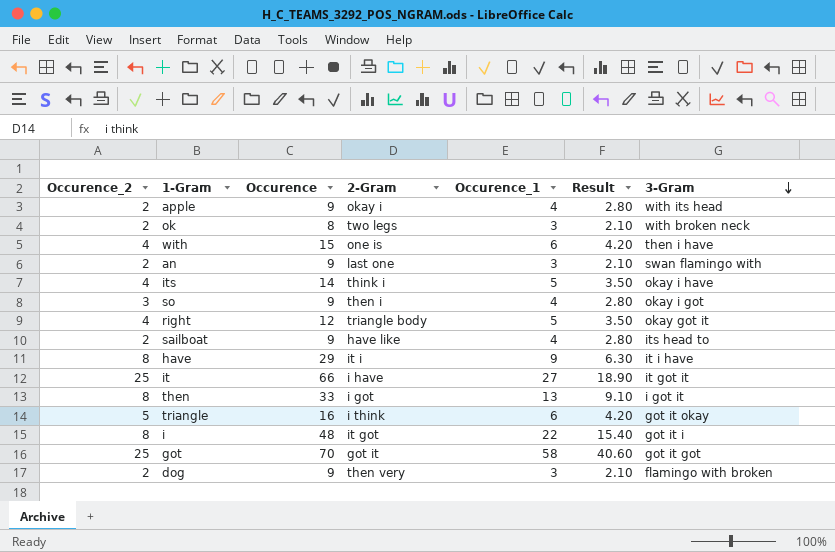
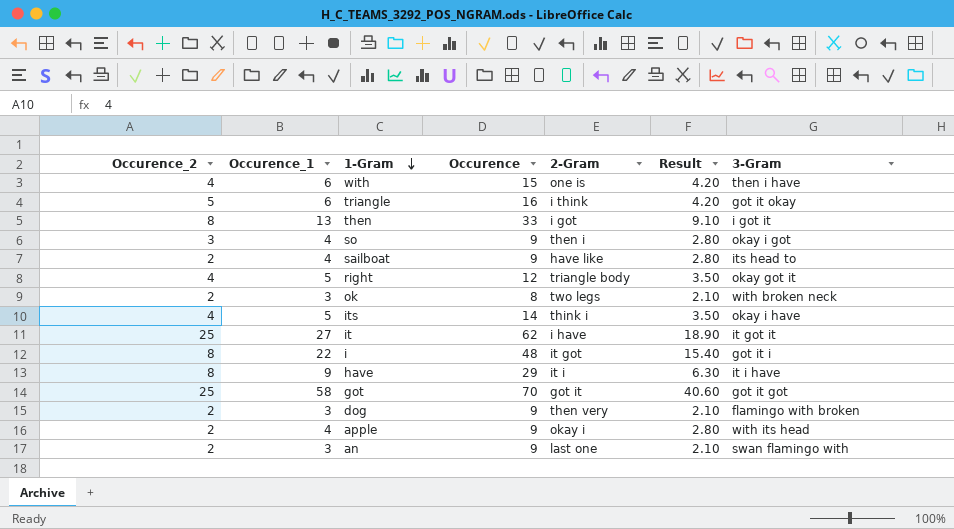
row order: 3-Gram descending -> 1-Gram descending
column Occurence_1 | position: 5 -> 2
it | Occurence: 66 -> 62

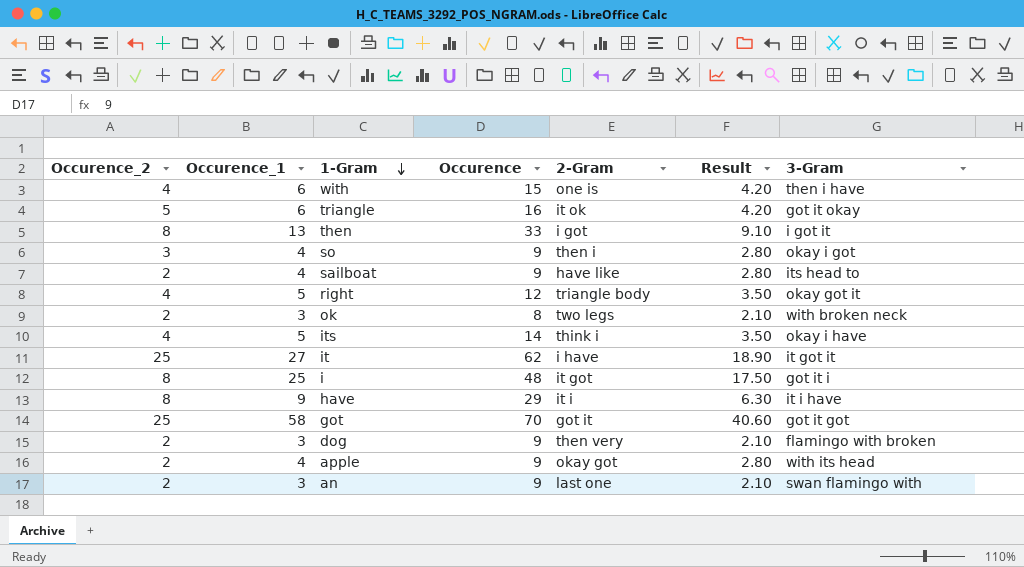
triangle | 2-Gram: i think -> it ok
i | Occurence_1: 22 -> 25
i | Result: 15.40 -> 17.50
apple | 2-Gram: okay i -> okay got

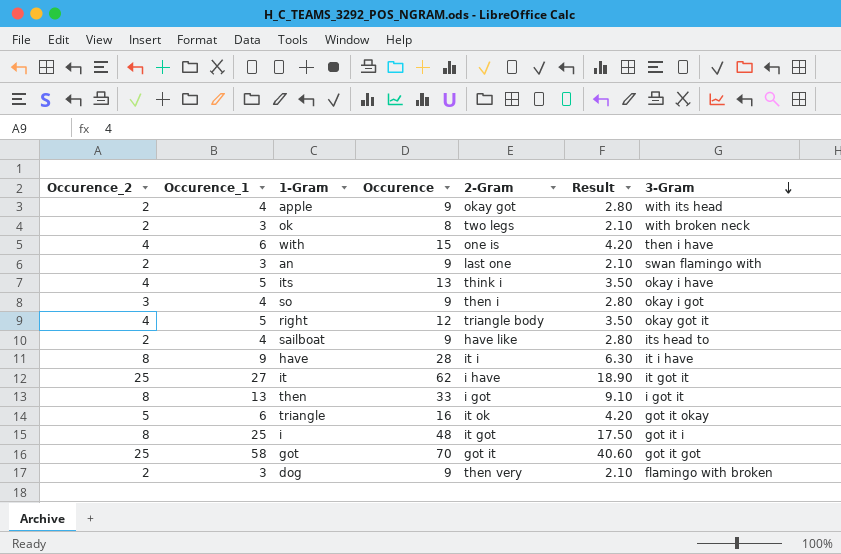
row order: 1-Gram descending -> 3-Gram descending
its | Occurence: 14 -> 13
have | Occurence: 29 -> 28

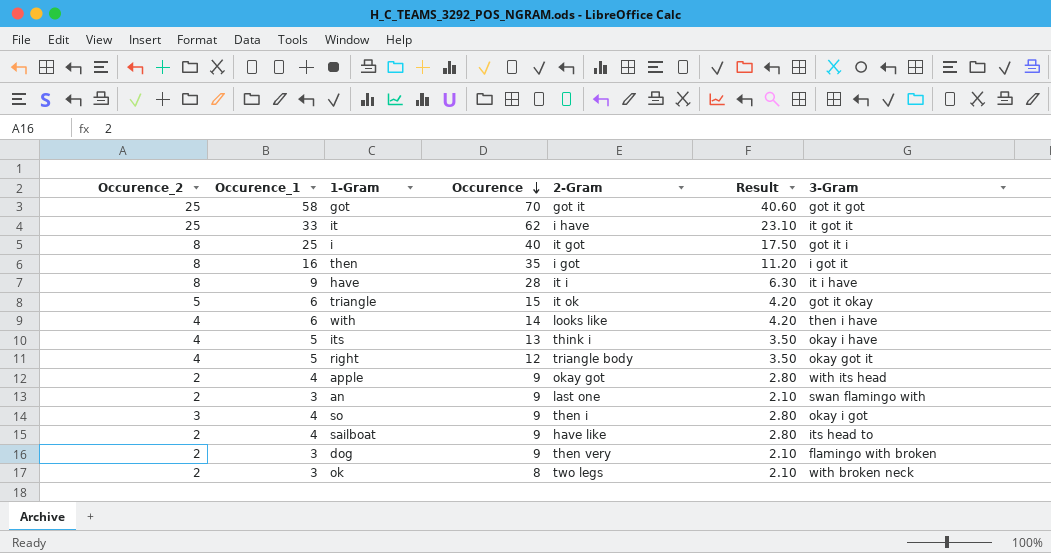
row order: 3-Gram descending -> Occurence descending
it | Occurence_1: 27 -> 33
it | Result: 18.90 -> 23.10
i | Occurence: 48 -> 40
then | Occurence_1: 13 -> 16
then | Occurence: 33 -> 35
then | Result: 9.10 -> 11.20
triangle | Occurence: 16 -> 15
with | Occurence: 15 -> 14
with | 2-Gram: one is -> looks like

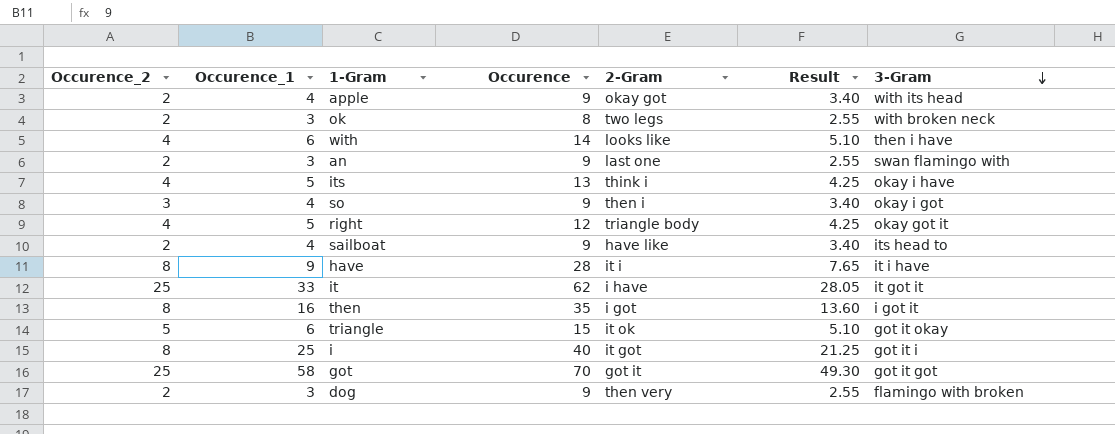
row order: Occurence descending -> 3-Gram descending
column Result | formula: [Occurence_1] * 0.7 -> [Occurence_1] * 0.85

